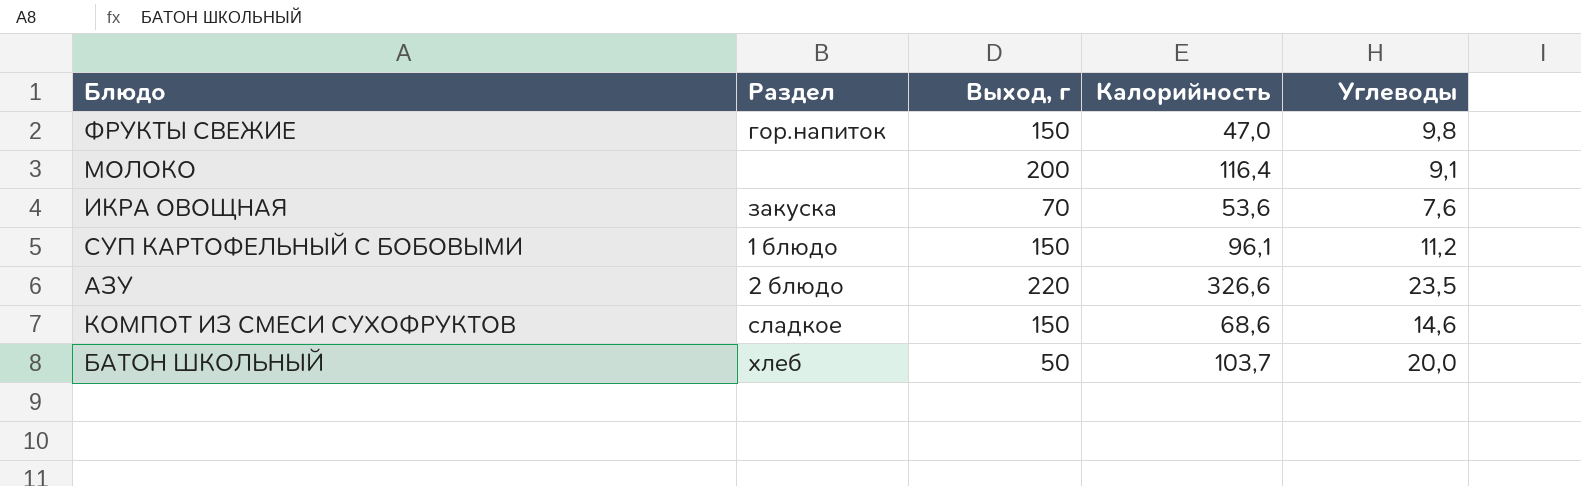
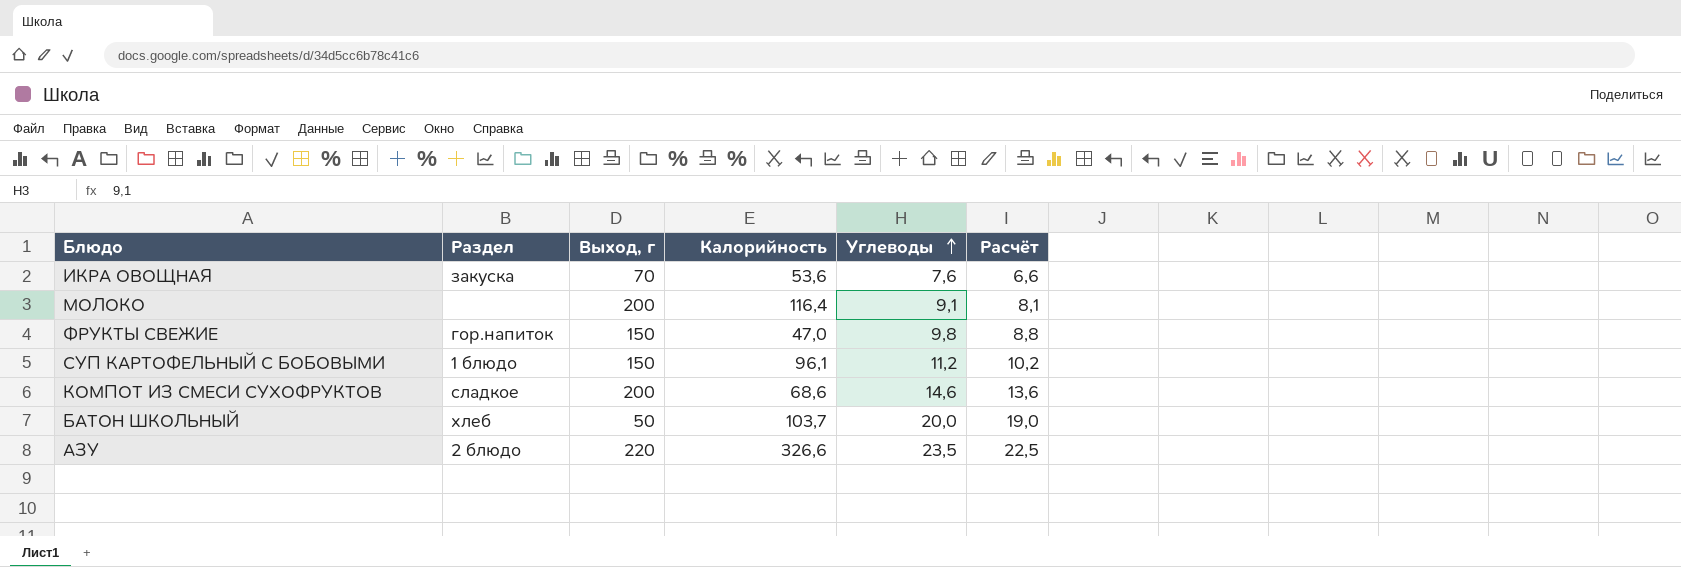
row order: none -> Углеводы ascending
column Расчёт | formula: none -> [Углеводы] - 1
КОМПОТ ИЗ СМЕСИ СУХОФРУКТОВ | Выход, г: 150 -> 200

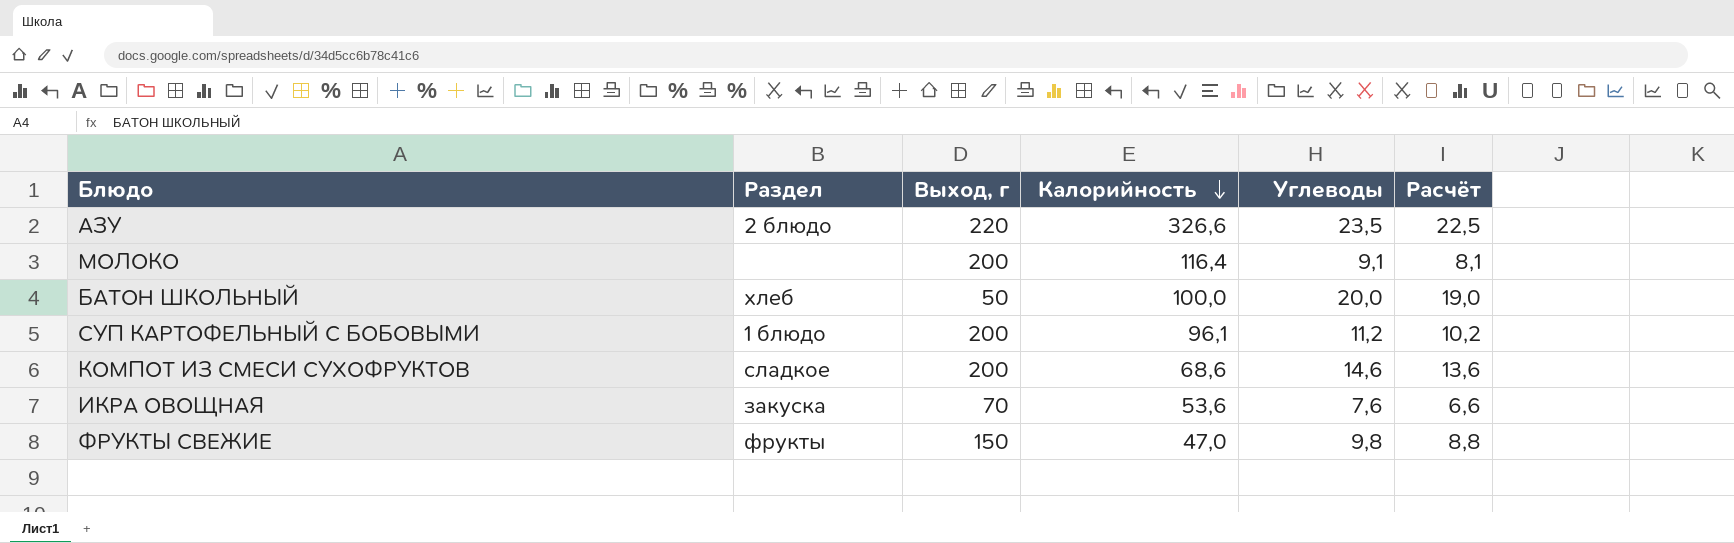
row order: Углеводы ascending -> Калорийность descending
БАТОН ШКОЛЬНЫЙ | Калорийность: 103,7 -> 100,0
СУП КАРТОФЕЛЬНЫЙ С БОБОВЫМИ | Выход, г: 150 -> 200
ФРУКТЫ СВЕЖИЕ | Раздел: гор.напиток -> фрукты

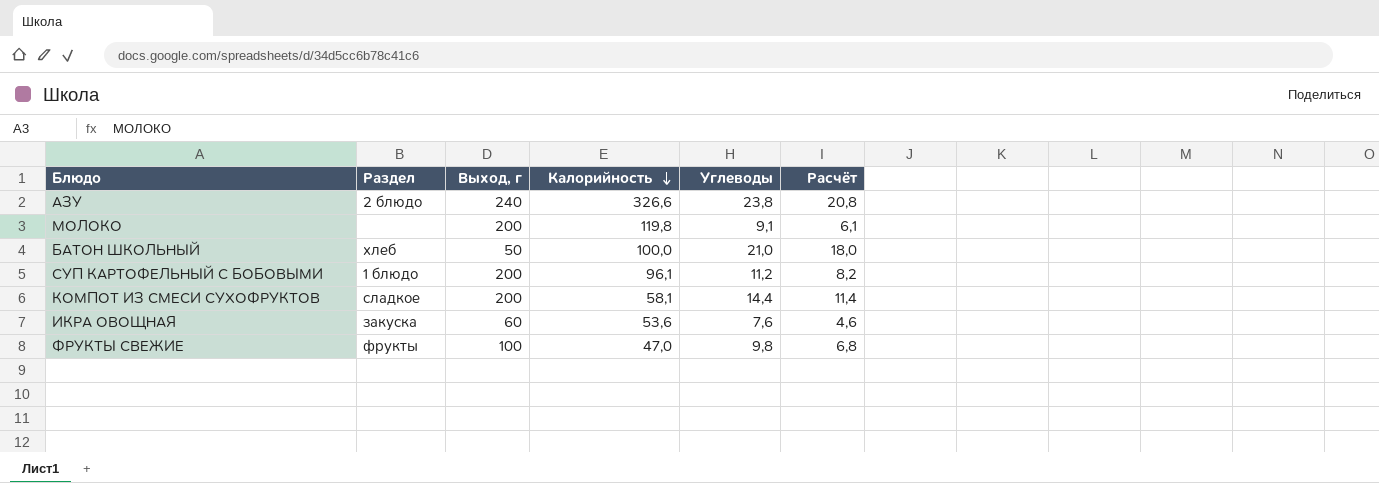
column Расчёт | formula: [Углеводы] - 1 -> [Углеводы] - 3
АЗУ | Выход, г: 220 -> 240
АЗУ | Углеводы: 23,5 -> 23,8
МОЛОКО | Калорийность: 116,4 -> 119,8
БАТОН ШКОЛЬНЫЙ | Углеводы: 20,0 -> 21,0
КОМПОТ ИЗ СМЕСИ СУХОФРУКТОВ | Калорийность: 68,6 -> 58,1
КОМПОТ ИЗ СМЕСИ СУХОФРУКТОВ | Углеводы: 14,6 -> 14,4
ИКРА ОВОЩНАЯ | Выход, г: 70 -> 60
ФРУКТЫ СВЕЖИЕ | Выход, г: 150 -> 100

